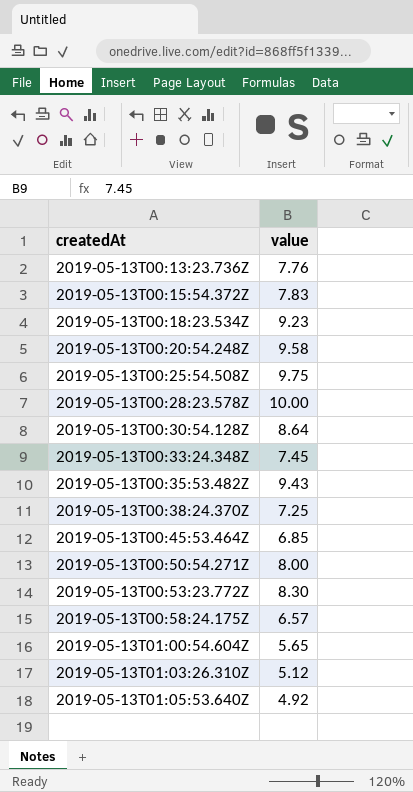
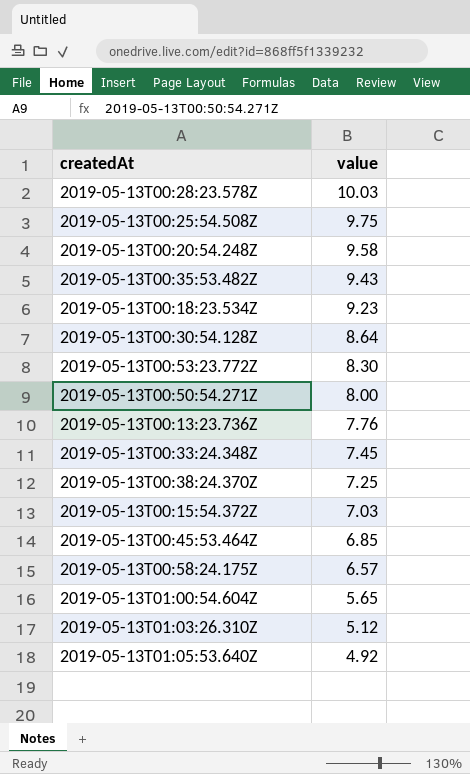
row order: createdAt ascending -> value descending
2019-05-13T00:28:23.578Z | value: 10.00 -> 10.03
2019-05-13T00:15:54.372Z | value: 7.83 -> 7.03

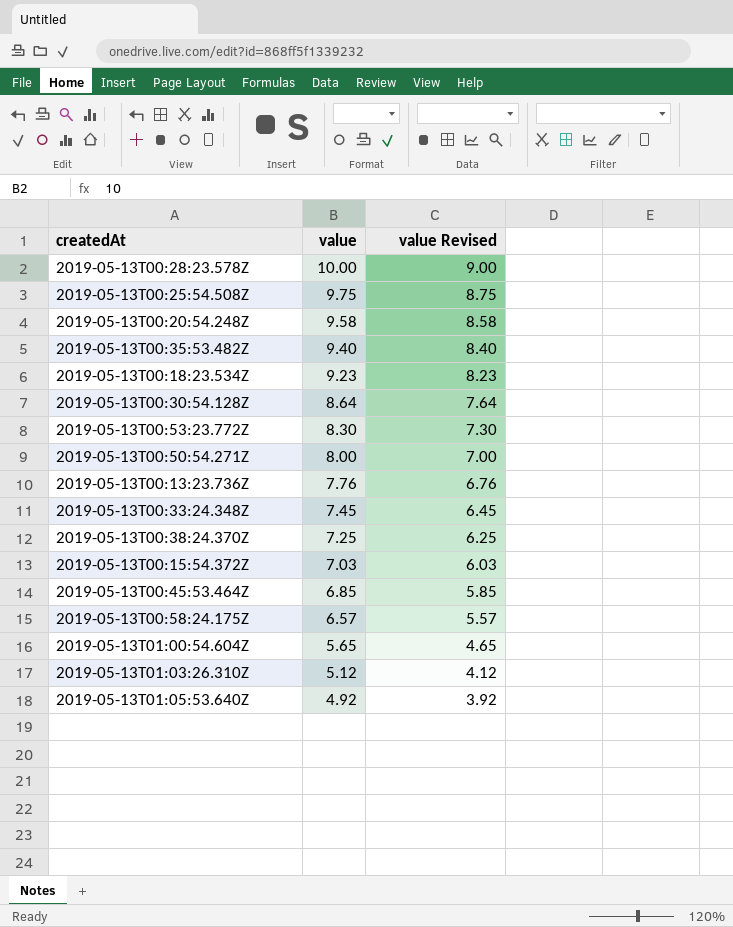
column value Revised | formula: none -> [value] - 1
2019-05-13T00:28:23.578Z | value: 10.03 -> 10.00
2019-05-13T00:35:53.482Z | value: 9.43 -> 9.40

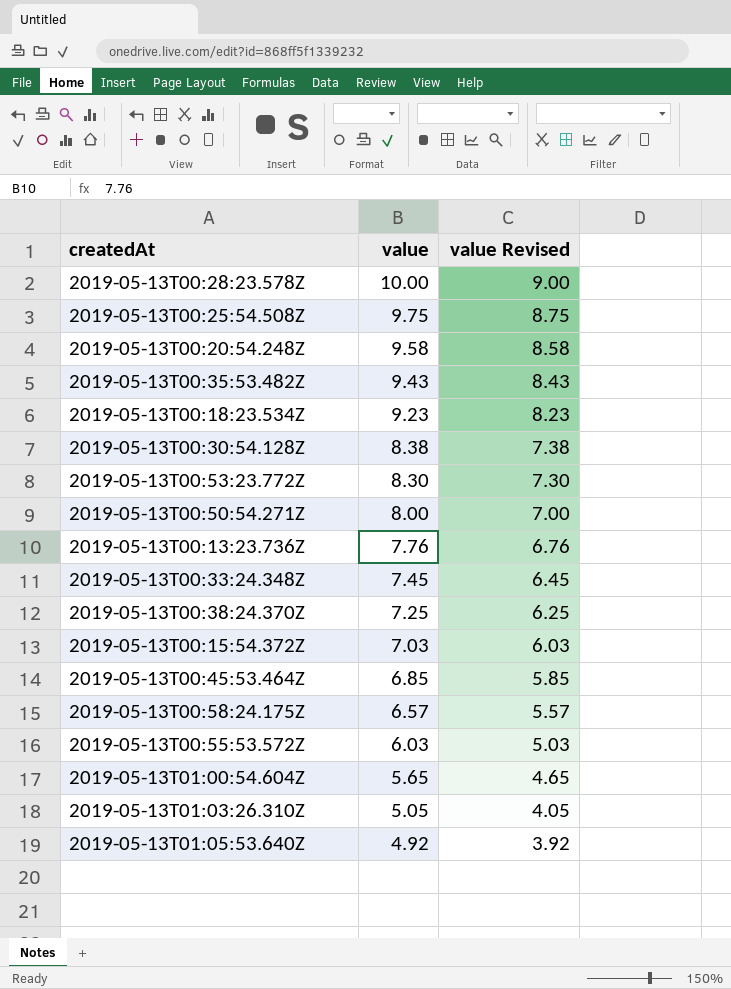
2019-05-13T00:35:53.482Z | value: 9.40 -> 9.43
2019-05-13T00:35:53.482Z | value Revised: 8.40 -> 8.43
2019-05-13T00:30:54.128Z | value: 8.64 -> 8.38
2019-05-13T00:30:54.128Z | value Revised: 7.64 -> 7.38
row 2019-05-13T00:55:53.572Z: none -> 6.03 | 5.03
2019-05-13T01:03:26.310Z | value: 5.12 -> 5.05
2019-05-13T01:03:26.310Z | value Revised: 4.12 -> 4.05

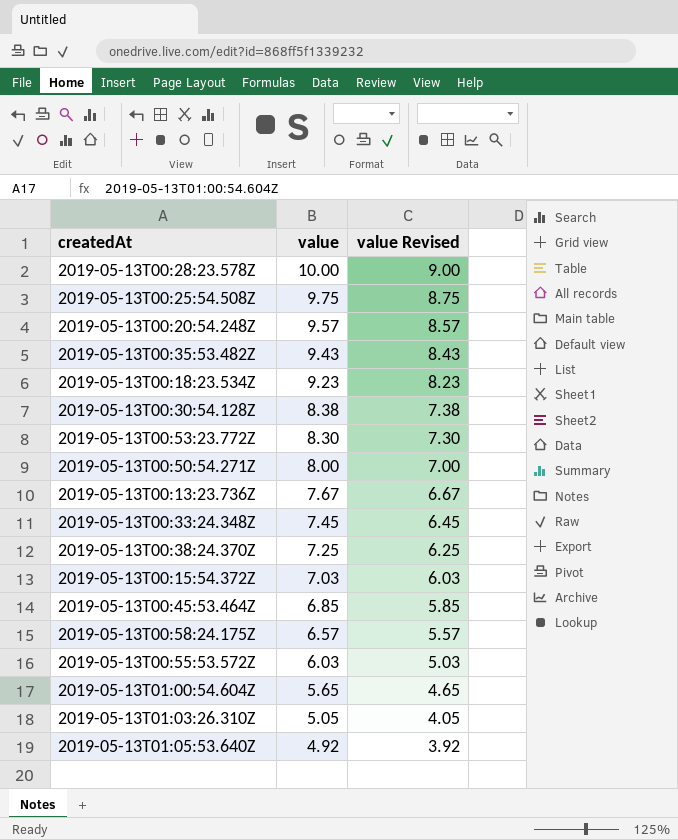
2019-05-13T00:20:54.248Z | value: 9.58 -> 9.57
2019-05-13T00:20:54.248Z | value Revised: 8.58 -> 8.57
2019-05-13T00:13:23.736Z | value: 7.76 -> 7.67
2019-05-13T00:13:23.736Z | value Revised: 6.76 -> 6.67

